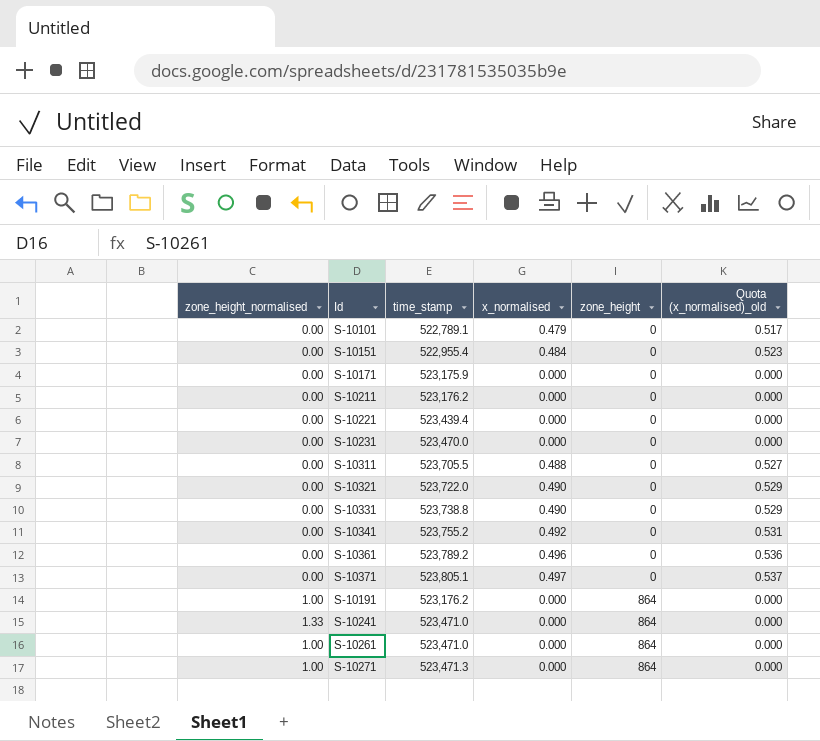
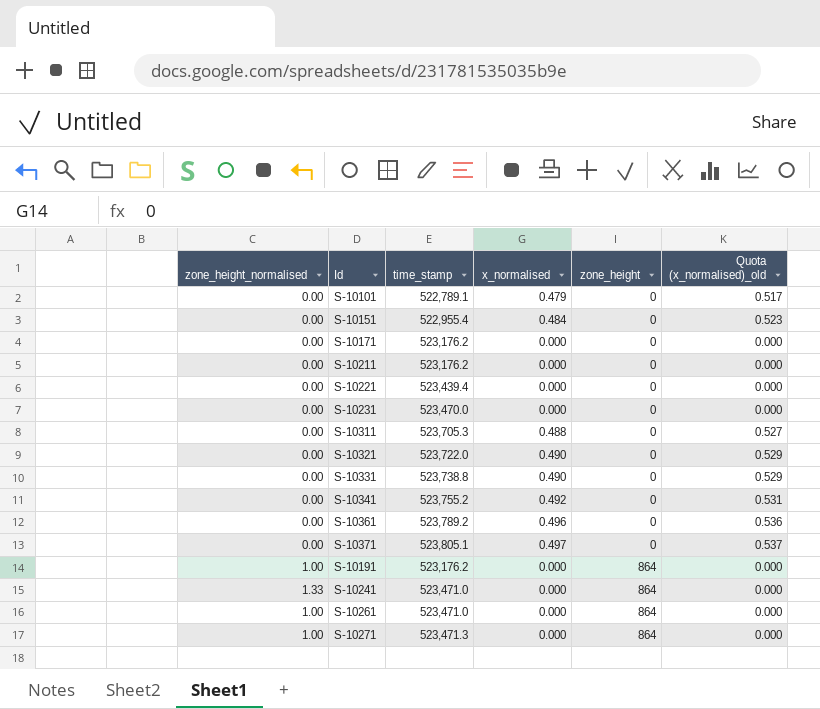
S-10171 | time_stamp: 523,175.9 -> 523,176.2
S-10311 | time_stamp: 523,705.5 -> 523,705.3

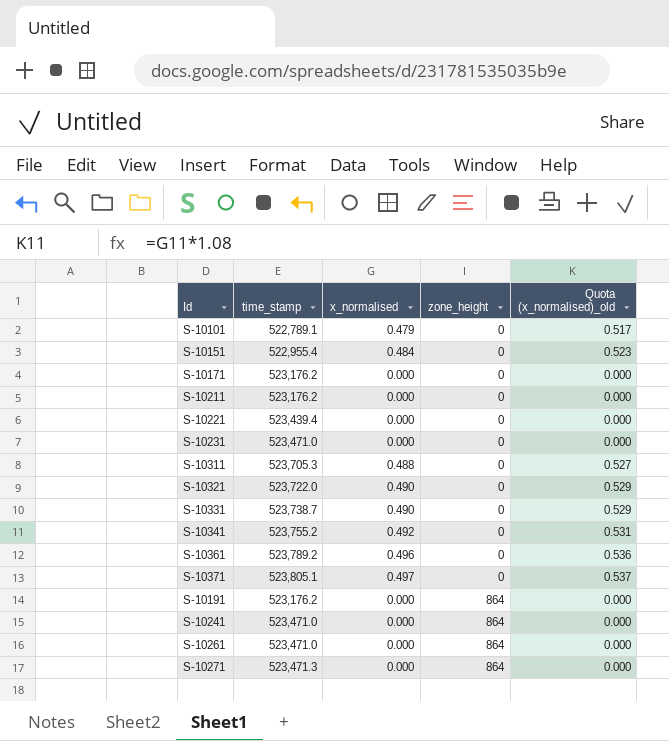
column zone_height_normalised | position: 1 -> none
S-10231 | time_stamp: 523,470.0 -> 523,471.0
S-10331 | time_stamp: 523,738.8 -> 523,738.7

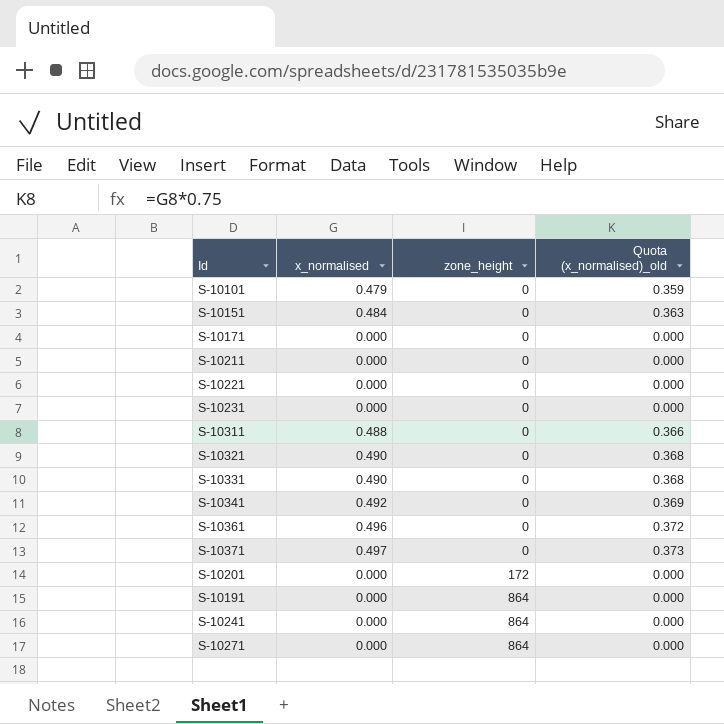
column time_stamp | position: 2 -> none
column Quota (x_normalised)_old | formula: [x_normalised] * 1.08 -> [x_normalised] * 0.75
row S-10261: 523,471.0 | 0.000 | 864 | 0.000 -> none
row S-10201: none -> 0.000 | 172 | 0.000

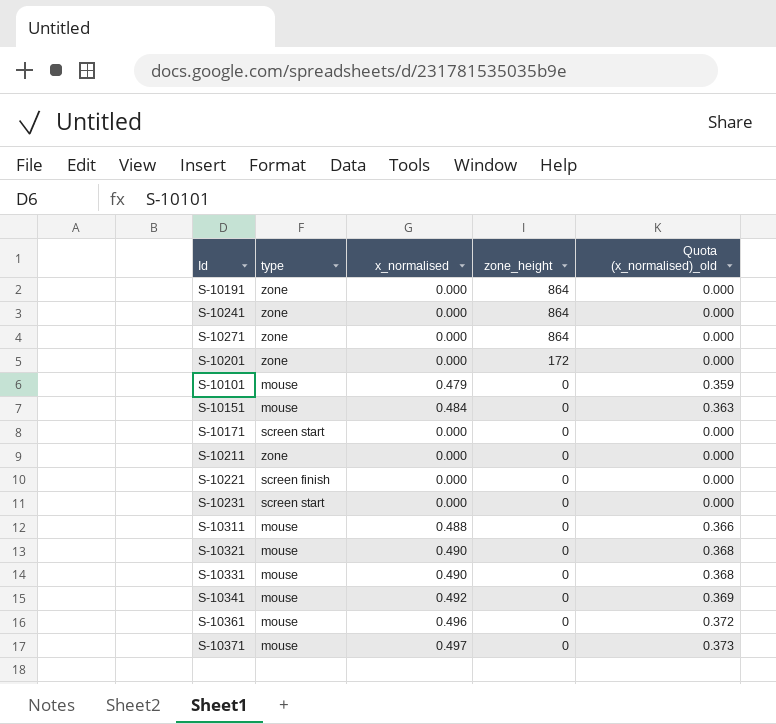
row order: zone_height ascending -> zone_height descending
column type | position: none -> 2

